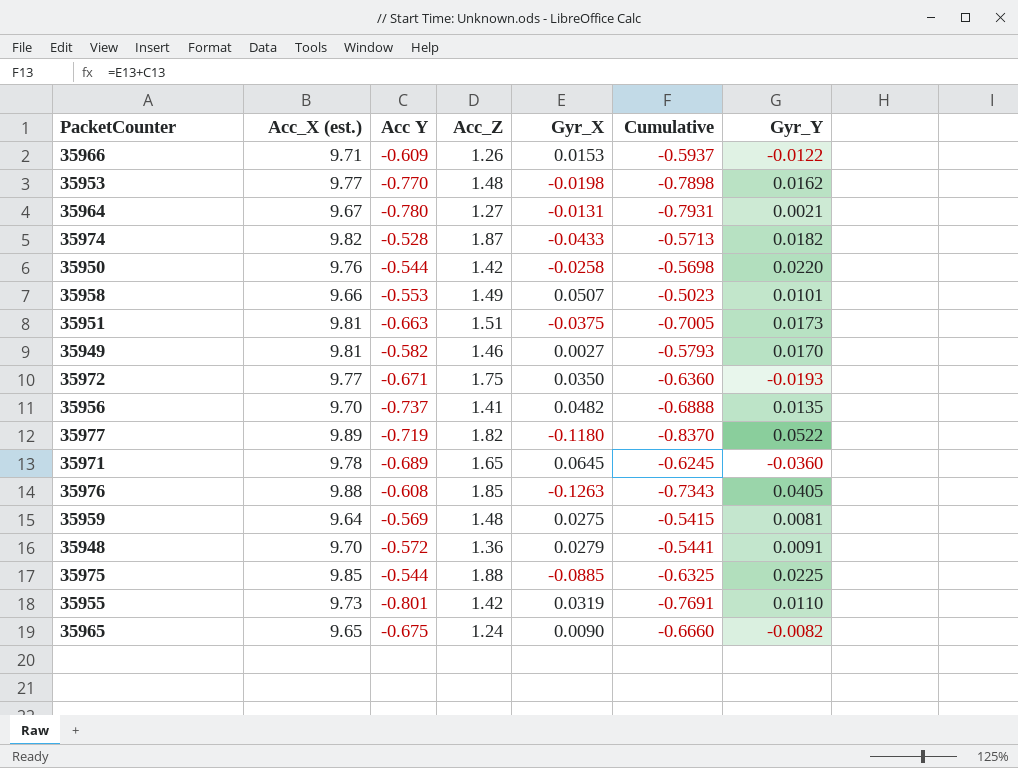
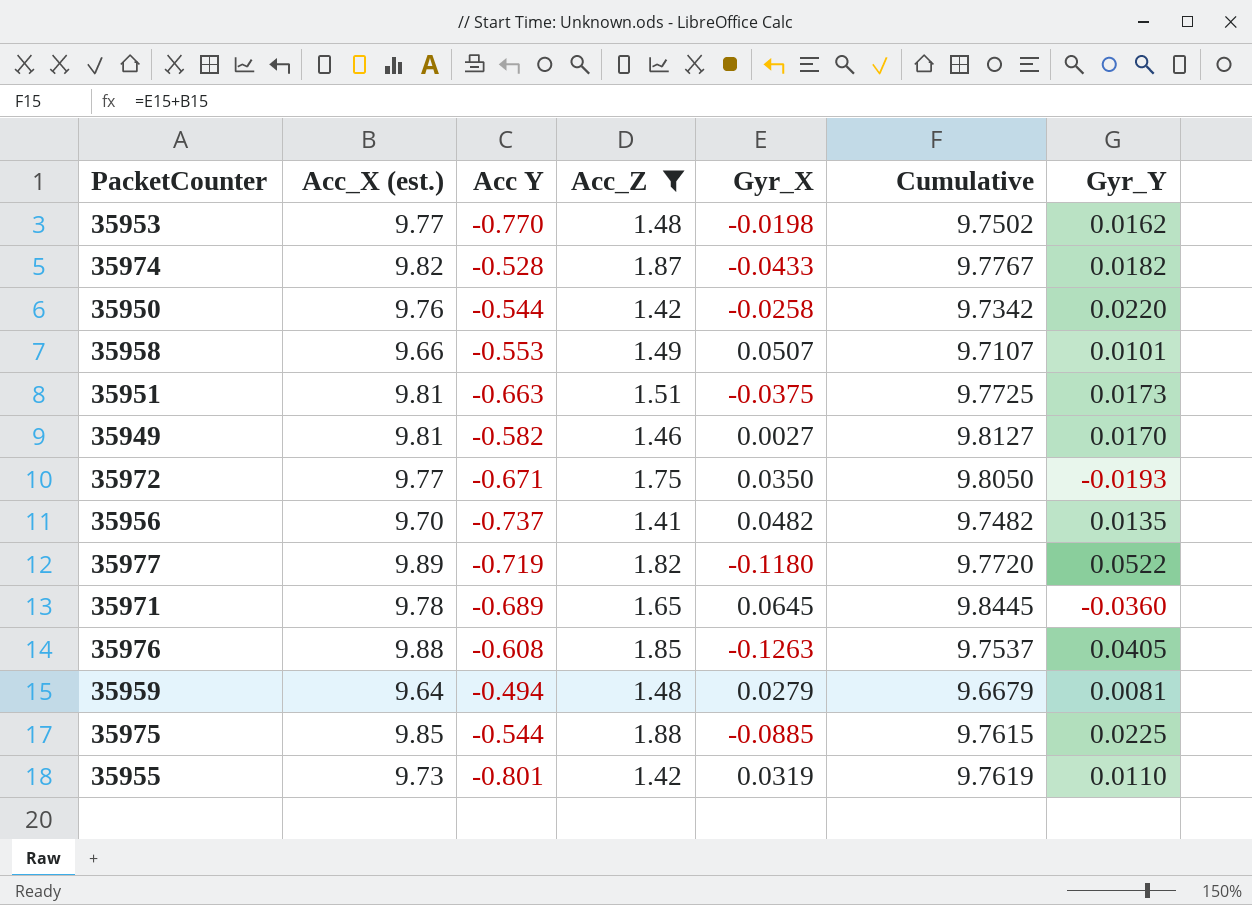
filter: none -> Acc_Z >= 1.41
column Cumulative | formula: [Acc Y] + [Gyr_X] -> [Acc_X (est.)] + [Gyr_X]
35959 | Acc Y: -0.569 -> -0.494
35959 | Gyr_X: 0.0275 -> 0.0279

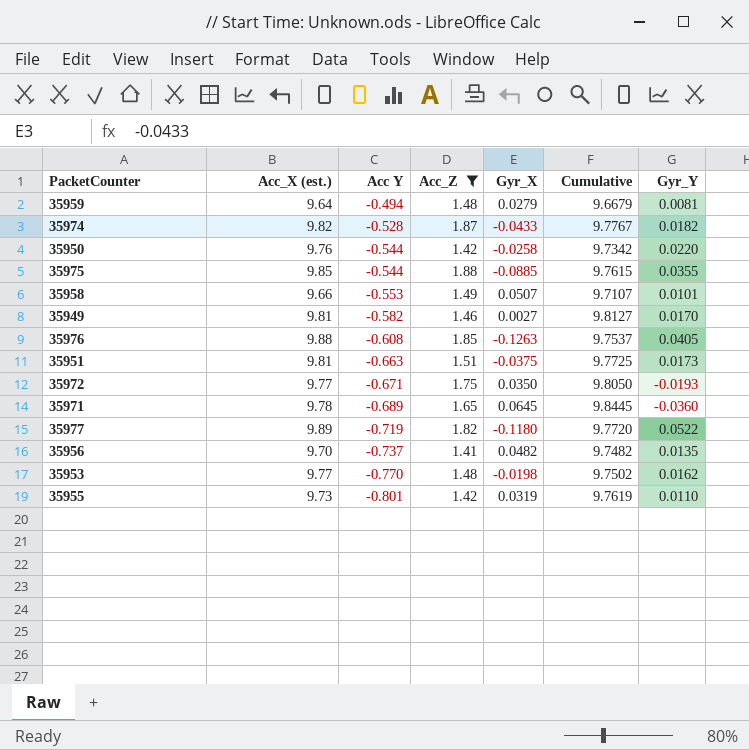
row order: none -> Acc Y descending
35975 | Gyr_Y: 0.0225 -> 0.0355

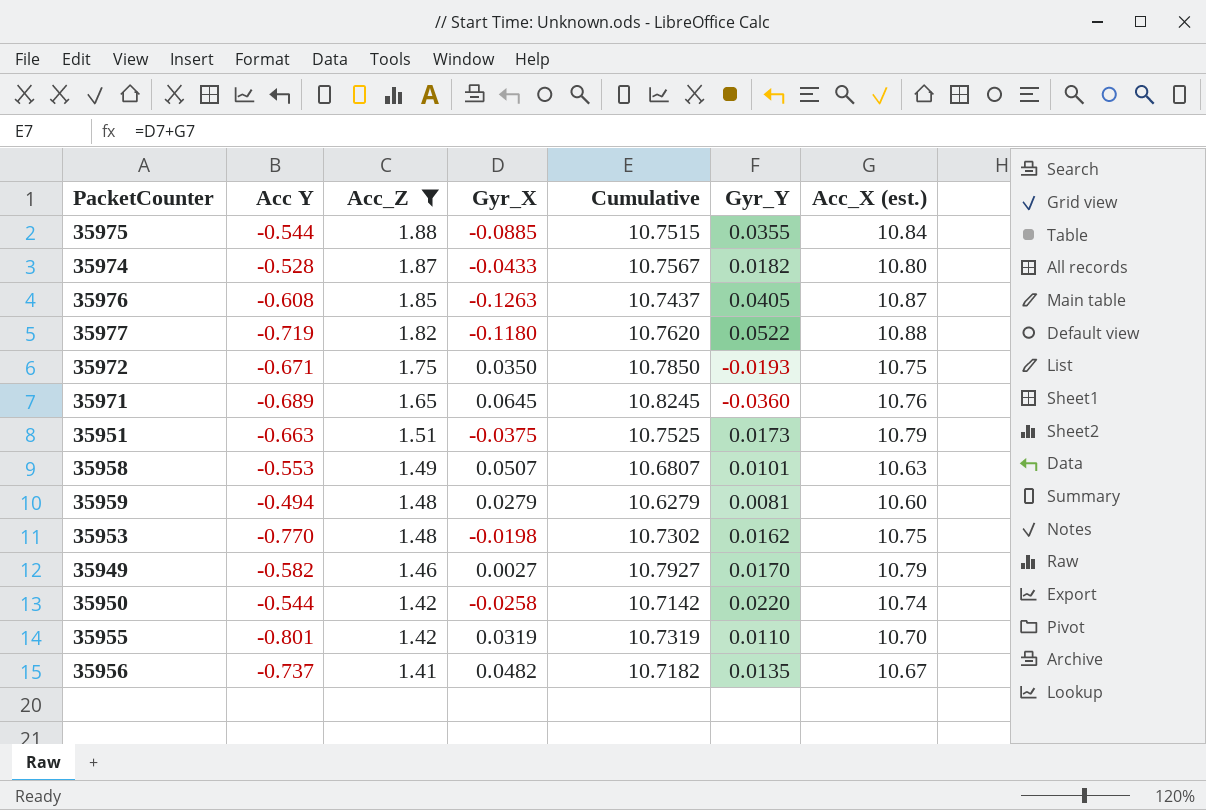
row order: Acc Y descending -> Acc_Z descending
column Acc_X (est.) | position: 2 -> 7
35975 | Cumulative: 9.7615 -> 10.7515
35975 | Acc_X (est.): 9.85 -> 10.84
35974 | Cumulative: 9.7767 -> 10.7567
35974 | Acc_X (est.): 9.82 -> 10.80
35976 | Cumulative: 9.7537 -> 10.7437
35976 | Acc_X (est.): 9.88 -> 10.87
35977 | Cumulative: 9.7720 -> 10.7620
35977 | Acc_X (est.): 9.89 -> 10.88
35972 | Cumulative: 9.8050 -> 10.7850
35972 | Acc_X (est.): 9.77 -> 10.75
35971 | Cumulative: 9.8445 -> 10.8245
35971 | Acc_X (est.): 9.78 -> 10.76
35951 | Cumulative: 9.7725 -> 10.7525
35951 | Acc_X (est.): 9.81 -> 10.79
35958 | Cumulative: 9.7107 -> 10.6807
35958 | Acc_X (est.): 9.66 -> 10.63
35959 | Cumulative: 9.6679 -> 10.6279
35959 | Acc_X (est.): 9.64 -> 10.60
35953 | Cumulative: 9.7502 -> 10.7302
35953 | Acc_X (est.): 9.77 -> 10.75
35949 | Cumulative: 9.8127 -> 10.7927
35949 | Acc_X (est.): 9.81 -> 10.79
35950 | Cumulative: 9.7342 -> 10.7142
35950 | Acc_X (est.): 9.76 -> 10.74
35955 | Cumulative: 9.7619 -> 10.7319
35955 | Acc_X (est.): 9.73 -> 10.70
35956 | Cumulative: 9.7482 -> 10.7182
35956 | Acc_X (est.): 9.70 -> 10.67

